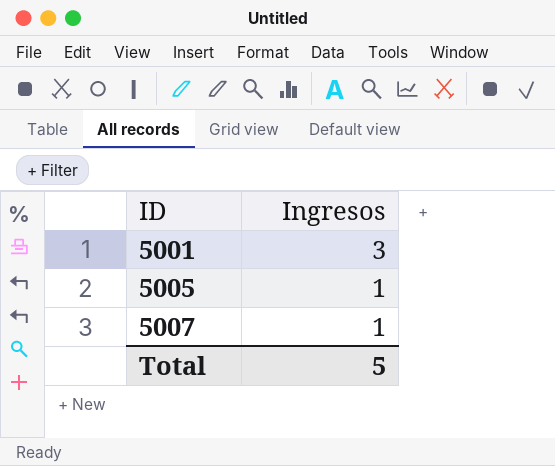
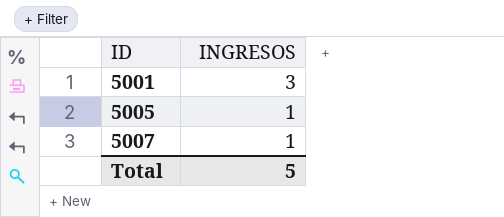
column name: Ingresos -> INGRESOS

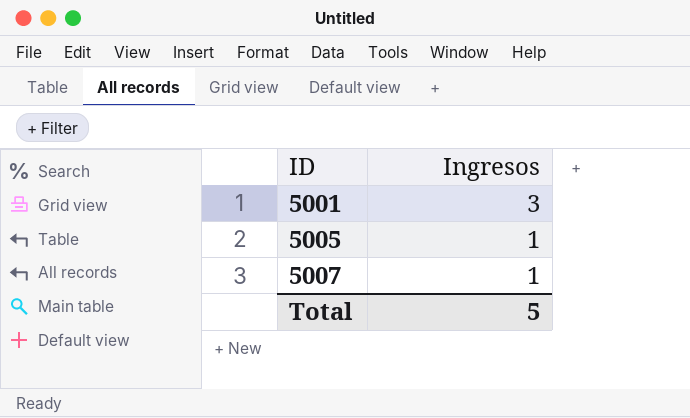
column name: INGRESOS -> Ingresos

